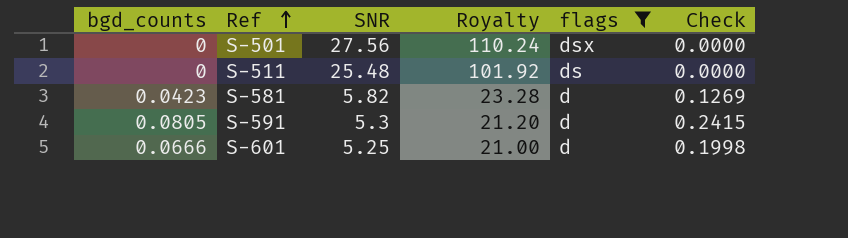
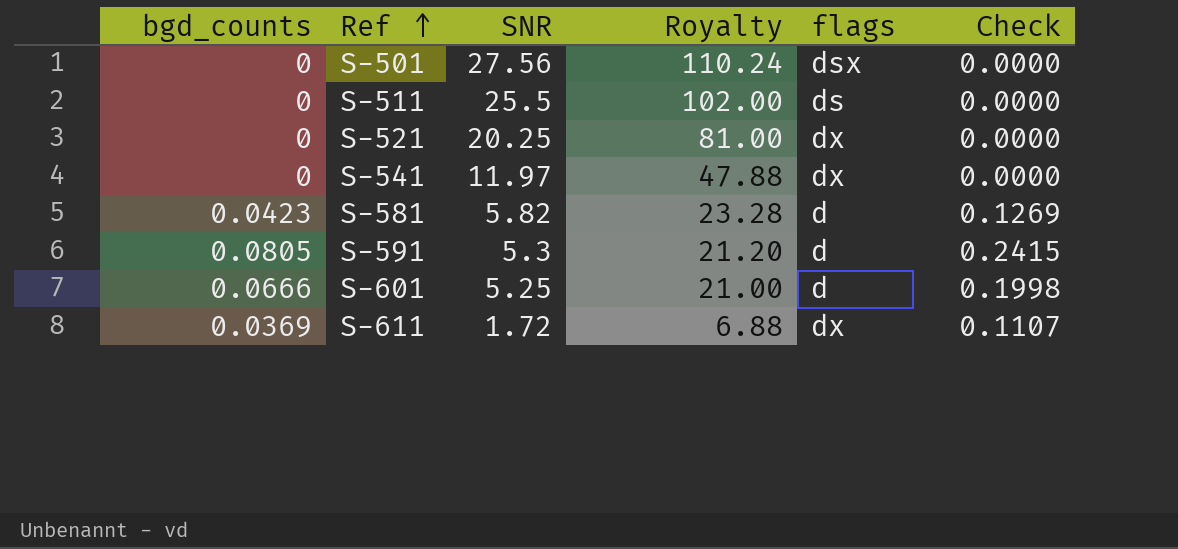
filter: flags != dx -> none
S-511 | SNR: 25.48 -> 25.5
S-511 | Royalty: 101.92 -> 102.00

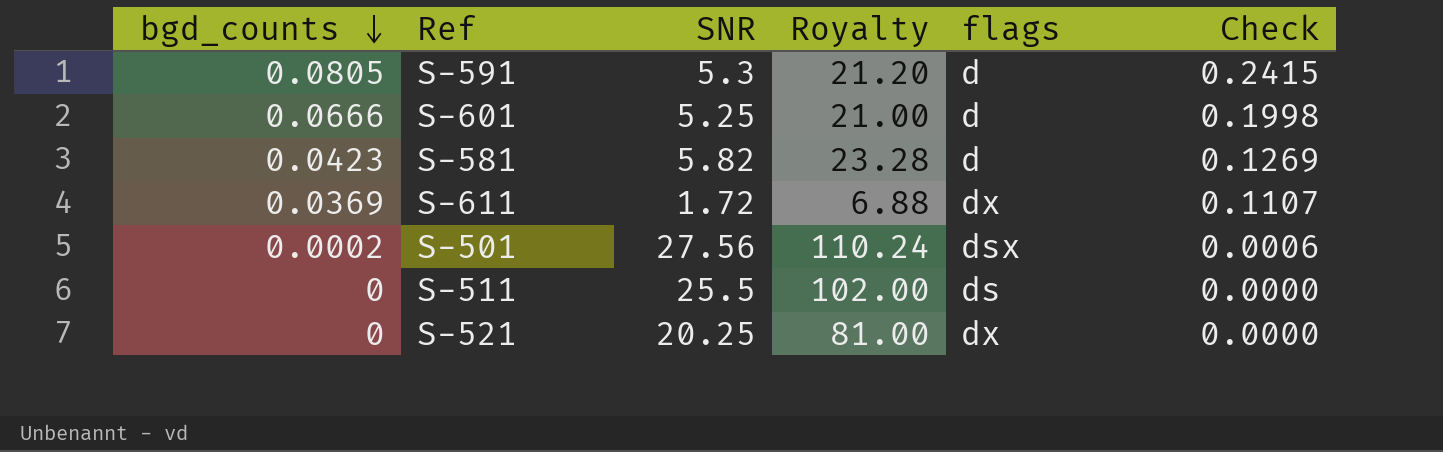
row order: Ref ascending -> bgd_counts descending
row S-541: 0 | 11.97 | 47.88 | dx | 0.0000 -> none
S-501 | bgd_counts: 0 -> 0.0002
S-501 | Check: 0.0000 -> 0.0006

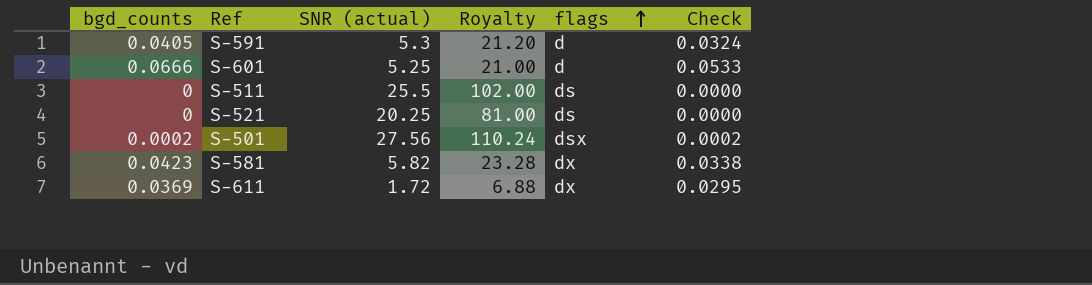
row order: bgd_counts descending -> flags ascending
column name: SNR -> SNR (actual)
column Check | formula: [bgd_counts] * 3 -> [bgd_counts] * 0.8
S-591 | bgd_counts: 0.0805 -> 0.0405
S-521 | flags: dx -> ds
S-581 | flags: d -> dx

